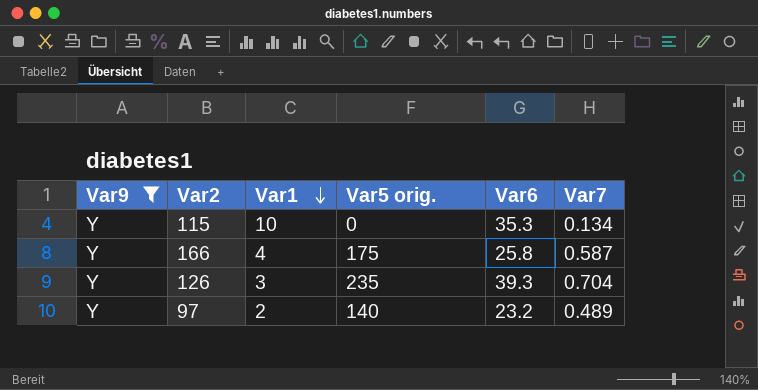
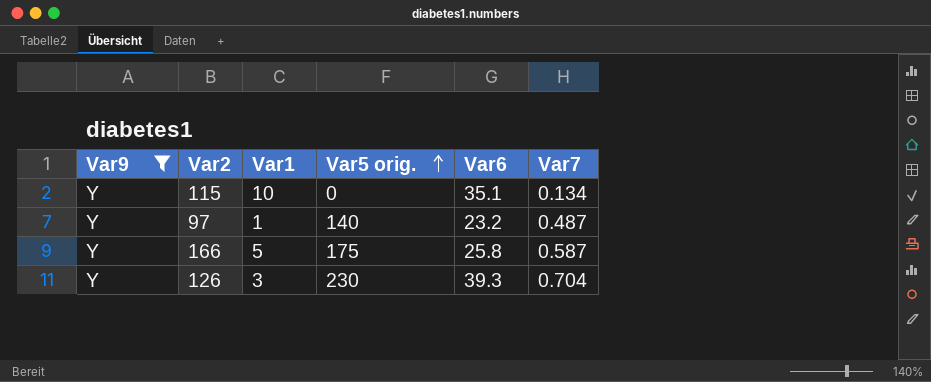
row order: Var1 descending -> Var5 orig. ascending
115 | Var6: 35.3 -> 35.1
97 | Var1: 2 -> 1
97 | Var7: 0.489 -> 0.487
166 | Var1: 4 -> 5
126 | Var5 orig.: 235 -> 230

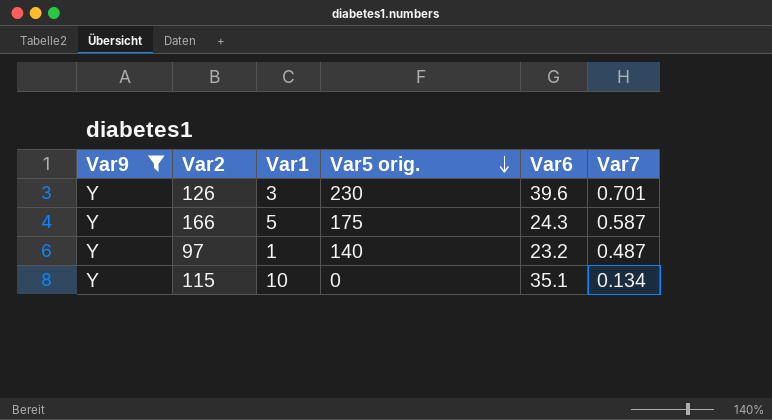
row order: Var5 orig. ascending -> Var5 orig. descending
126 | Var6: 39.3 -> 39.6
126 | Var7: 0.704 -> 0.701
166 | Var6: 25.8 -> 24.3

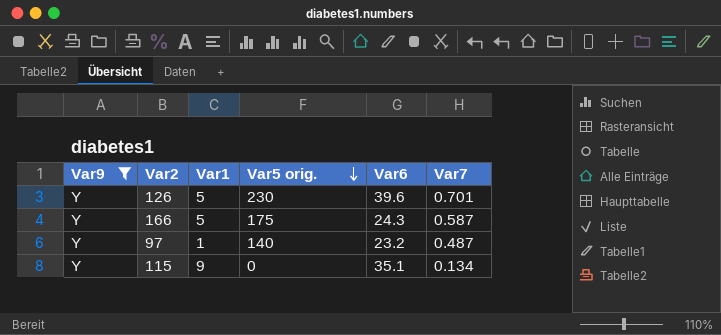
126 | Var1: 3 -> 5
115 | Var1: 10 -> 9

